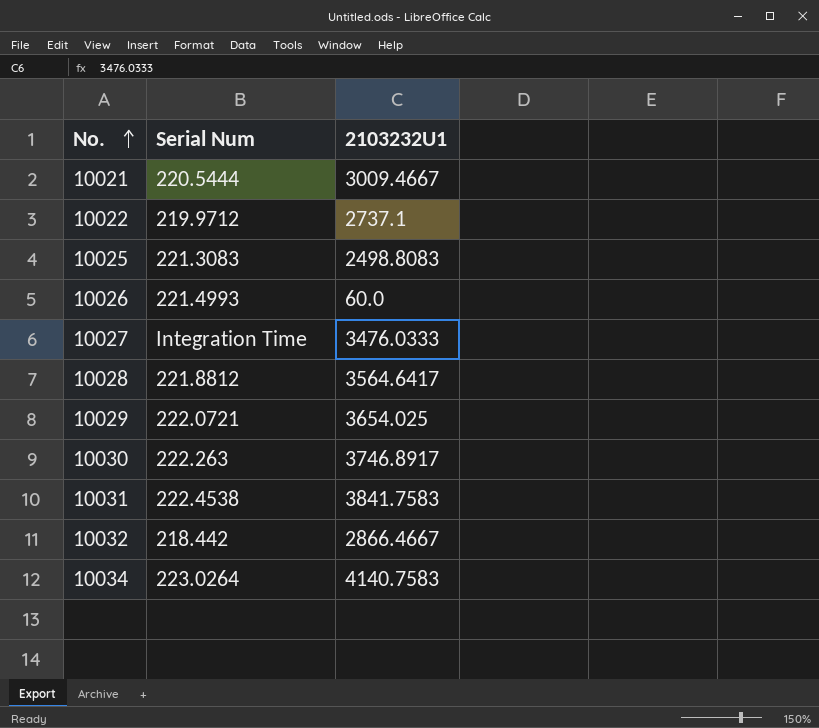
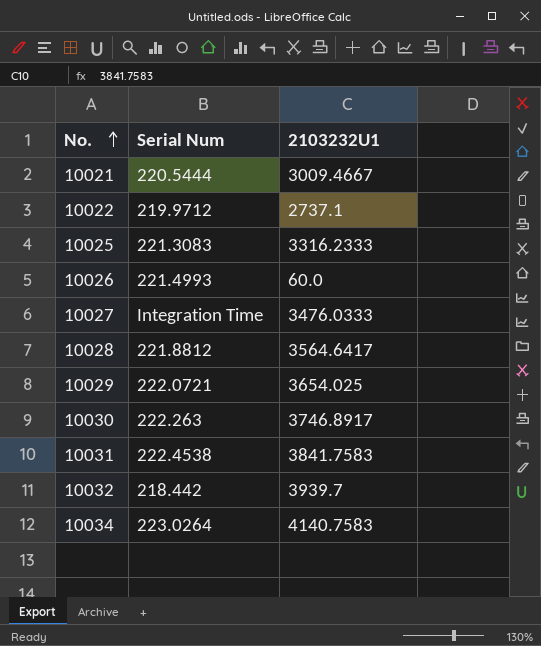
10025 | 2103232U1: 2498.8083 -> 3316.2333
10032 | 2103232U1: 2866.4667 -> 3939.7

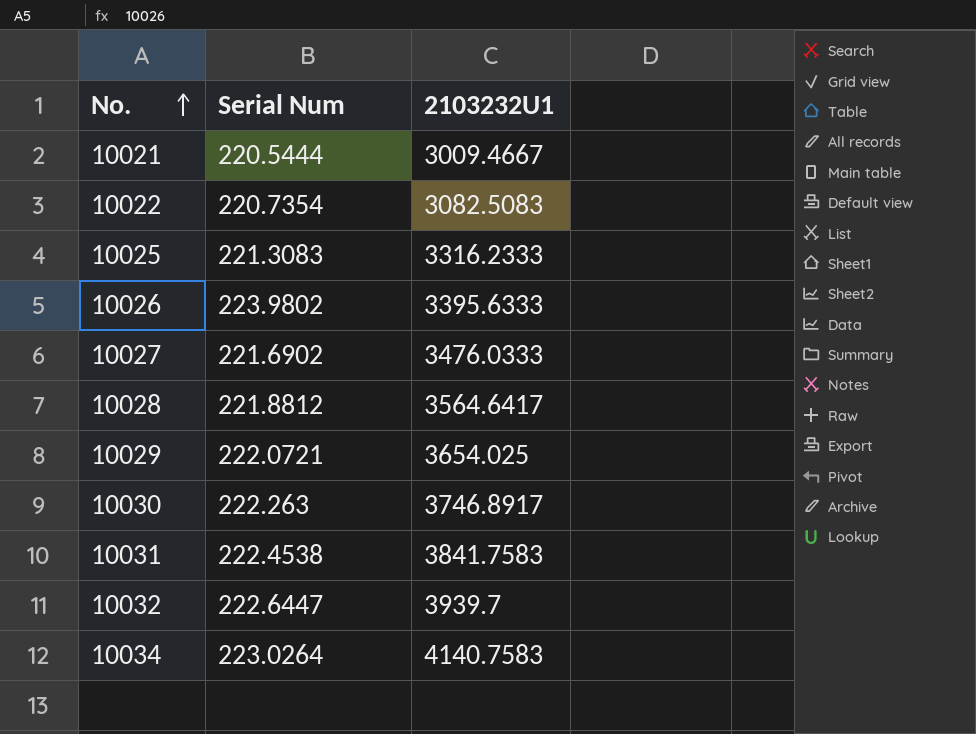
10022 | Serial Num: 219.9712 -> 220.7354
10022 | 2103232U1: 2737.1 -> 3082.5083
10026 | Serial Num: 221.4993 -> 223.9802
10026 | 2103232U1: 60.0 -> 3395.6333
10027 | Serial Num: Integration Time -> 221.6902
10032 | Serial Num: 218.442 -> 222.6447

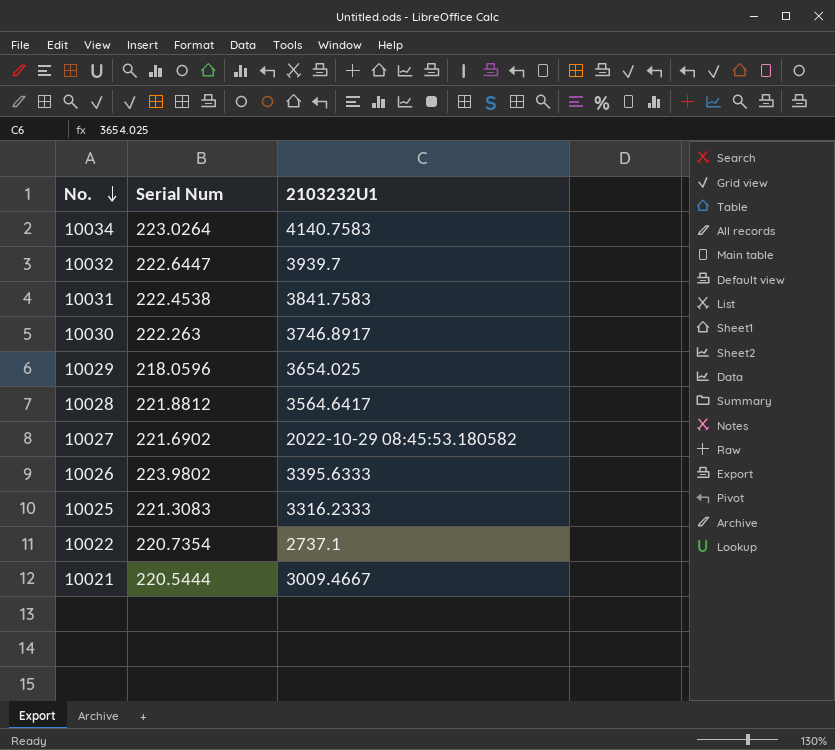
row order: No. ascending -> No. descending
10029 | Serial Num: 222.0721 -> 218.0596
10027 | 2103232U1: 3476.0333 -> 2022-10-29 08:45:53.180582
10022 | 2103232U1: 3082.5083 -> 2737.1

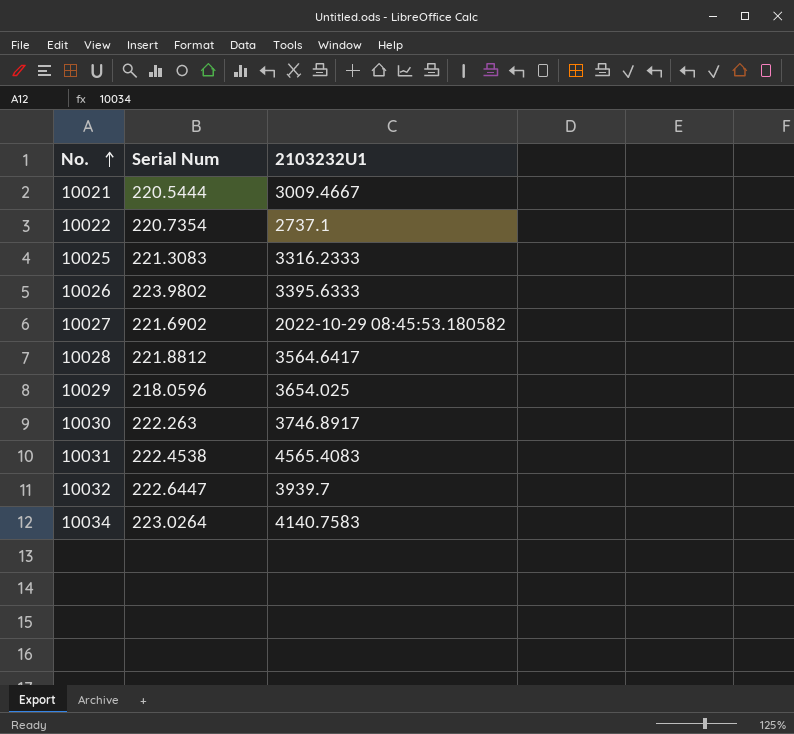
row order: No. descending -> No. ascending
10031 | 2103232U1: 3841.7583 -> 4565.4083

